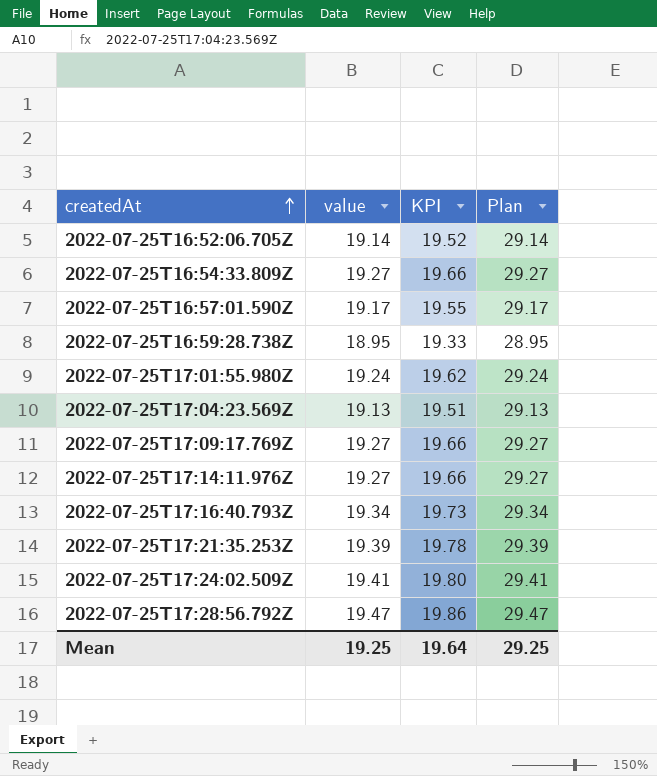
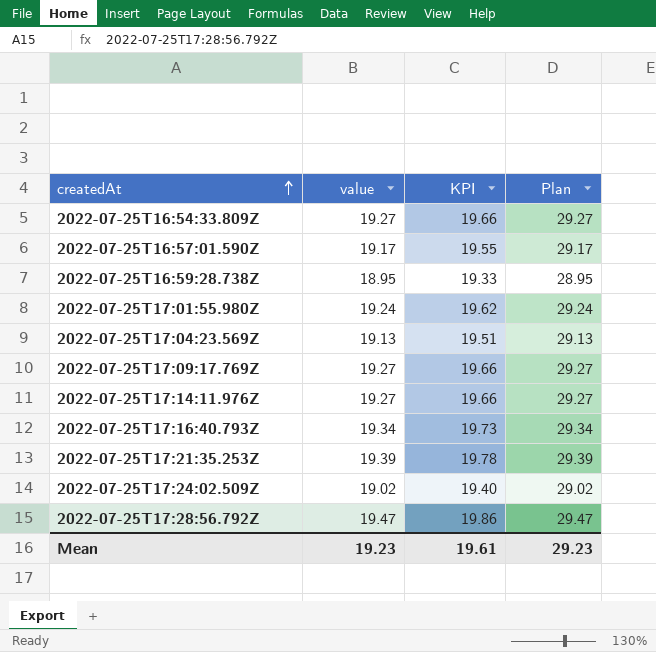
row 2022-07-25T16:52:06.705Z: 19.14 | 19.52 | 29.14 -> none
2022-07-25T17:24:02.509Z | value: 19.41 -> 19.02
2022-07-25T17:24:02.509Z | KPI: 19.80 -> 19.40
2022-07-25T17:24:02.509Z | Plan: 29.41 -> 29.02
Mean | value: 19.25 -> 19.23
Mean | KPI: 19.64 -> 19.61
Mean | Plan: 29.25 -> 29.23

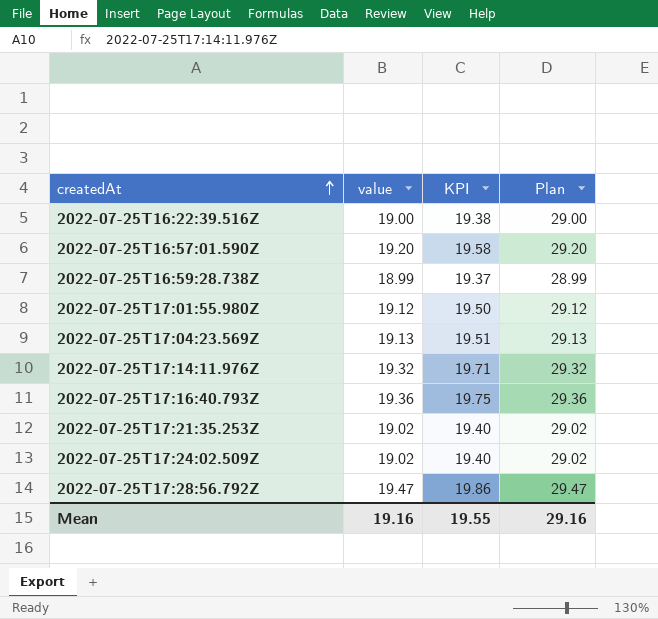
row 2022-07-25T16:54:33.809Z: 19.27 | 19.66 | 29.27 -> none
row 2022-07-25T17:09:17.769Z: 19.27 | 19.66 | 29.27 -> none
row 2022-07-25T16:22:39.516Z: none -> 19.00 | 19.38 | 29.00
2022-07-25T16:57:01.590Z | value: 19.17 -> 19.20
2022-07-25T16:57:01.590Z | KPI: 19.55 -> 19.58
2022-07-25T16:57:01.590Z | Plan: 29.17 -> 29.20
2022-07-25T16:59:28.738Z | value: 18.95 -> 18.99
2022-07-25T16:59:28.738Z | KPI: 19.33 -> 19.37
2022-07-25T16:59:28.738Z | Plan: 28.95 -> 28.99
2022-07-25T17:01:55.980Z | value: 19.24 -> 19.12
2022-07-25T17:01:55.980Z | KPI: 19.62 -> 19.50
2022-07-25T17:01:55.980Z | Plan: 29.24 -> 29.12
2022-07-25T17:14:11.976Z | value: 19.27 -> 19.32
2022-07-25T17:14:11.976Z | KPI: 19.66 -> 19.71
2022-07-25T17:14:11.976Z | Plan: 29.27 -> 29.32
2022-07-25T17:16:40.793Z | value: 19.34 -> 19.36
2022-07-25T17:16:40.793Z | KPI: 19.73 -> 19.75
2022-07-25T17:16:40.793Z | Plan: 29.34 -> 29.36
2022-07-25T17:21:35.253Z | value: 19.39 -> 19.02
2022-07-25T17:21:35.253Z | KPI: 19.78 -> 19.40
2022-07-25T17:21:35.253Z | Plan: 29.39 -> 29.02
Mean | value: 19.23 -> 19.16
Mean | KPI: 19.61 -> 19.55
Mean | Plan: 29.23 -> 29.16

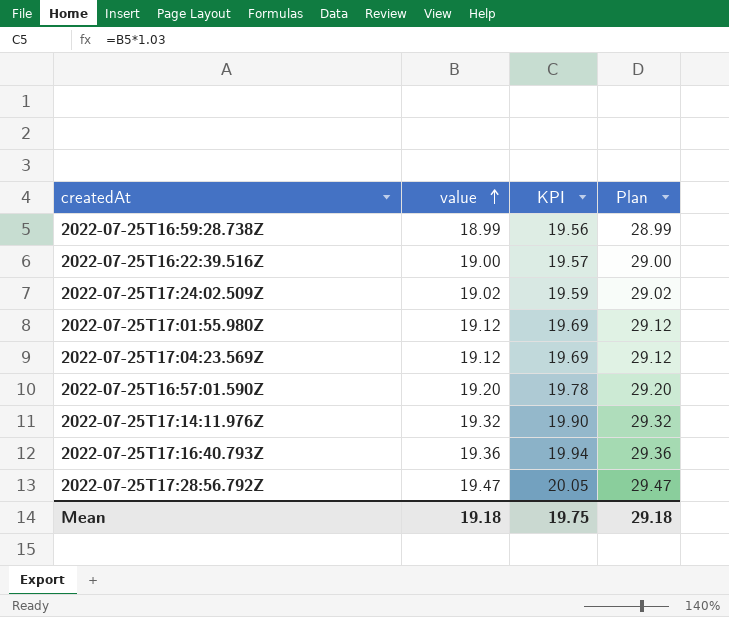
row order: createdAt ascending -> value ascending
column KPI | formula: [value] * 1.02 -> [value] * 1.03
row 2022-07-25T17:21:35.253Z: 19.02 | 19.40 | 29.02 -> none
2022-07-25T17:04:23.569Z | value: 19.13 -> 19.12
2022-07-25T17:04:23.569Z | Plan: 29.13 -> 29.12
Mean | value: 19.16 -> 19.18
Mean | KPI: 19.55 -> 19.75
Mean | Plan: 29.16 -> 29.18

